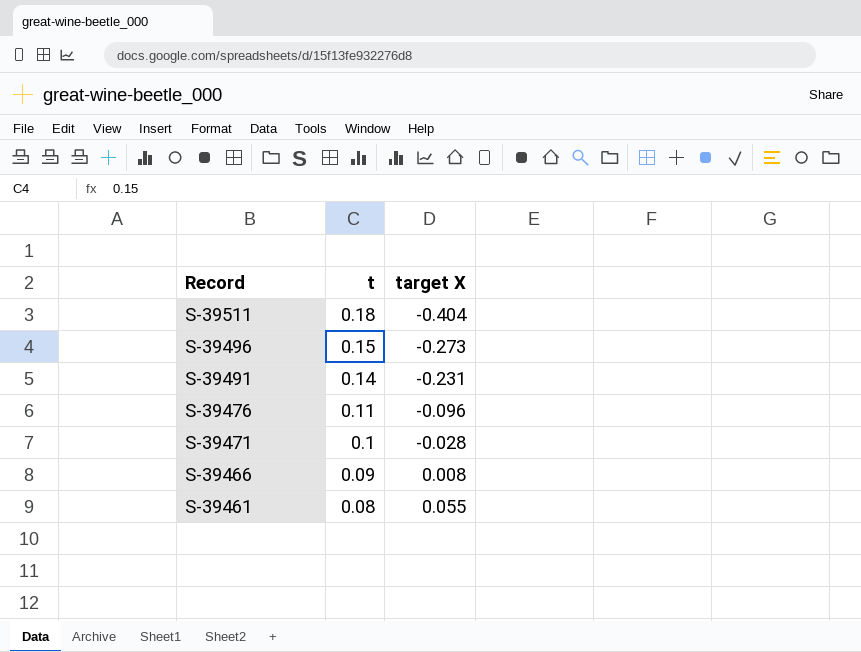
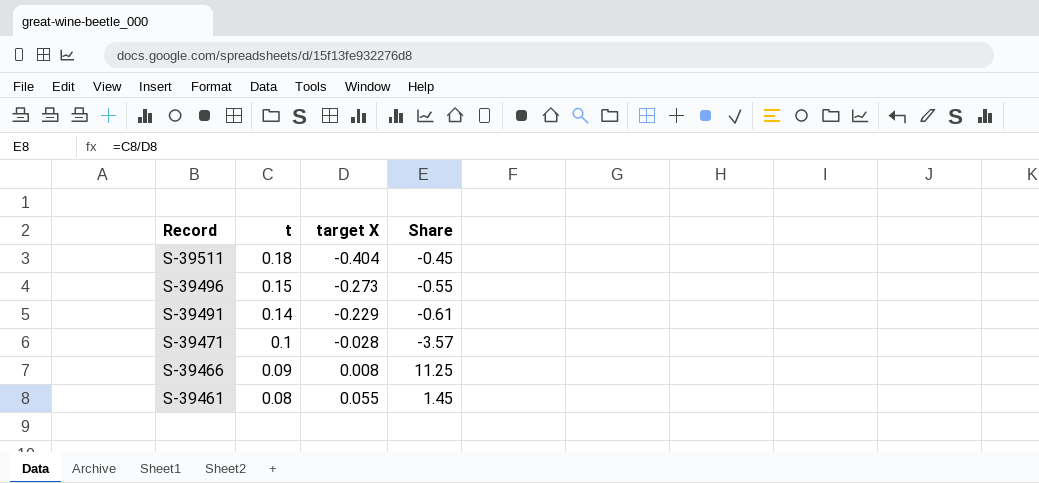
column Share | formula: none -> [t] / [target X]
row S-39476: 0.11 | -0.096 -> none
S-39491 | target X: -0.231 -> -0.229

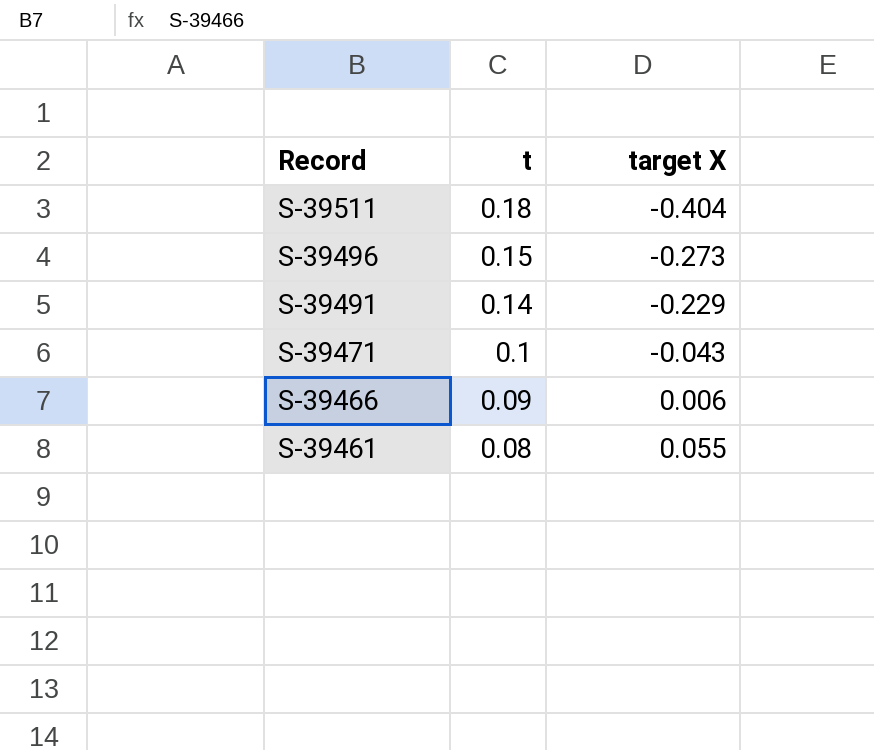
column Share | formula: [t] / [target X] -> none
S-39471 | target X: -0.028 -> -0.043
S-39466 | target X: 0.008 -> 0.006

